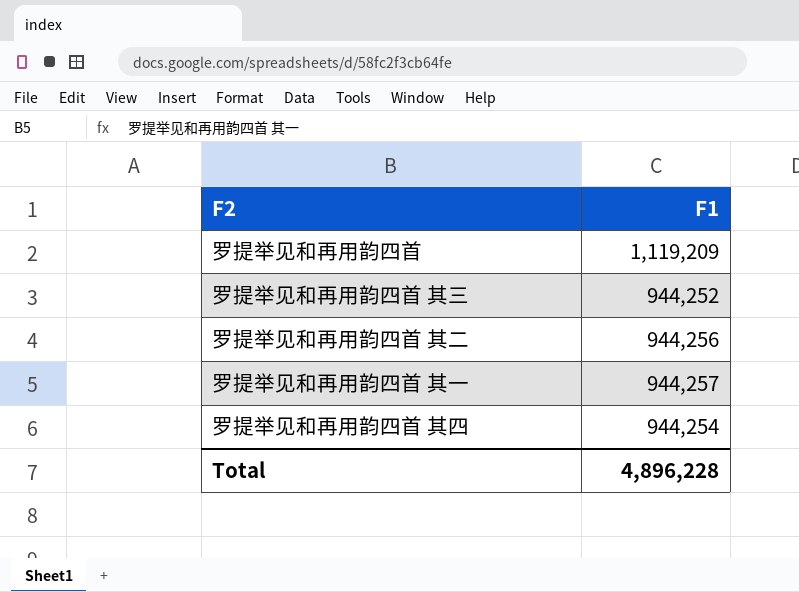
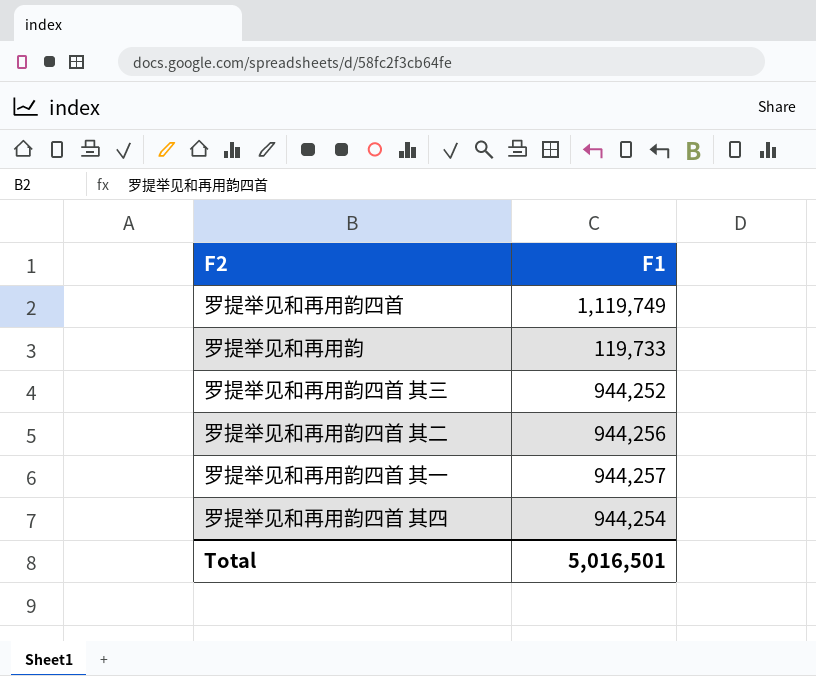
罗提举见和再用韵四首 | F1: 1,119,209 -> 1,119,749
row 罗提举见和再用韵: none -> 119,733
Total | F1: 4,896,228 -> 5,016,501

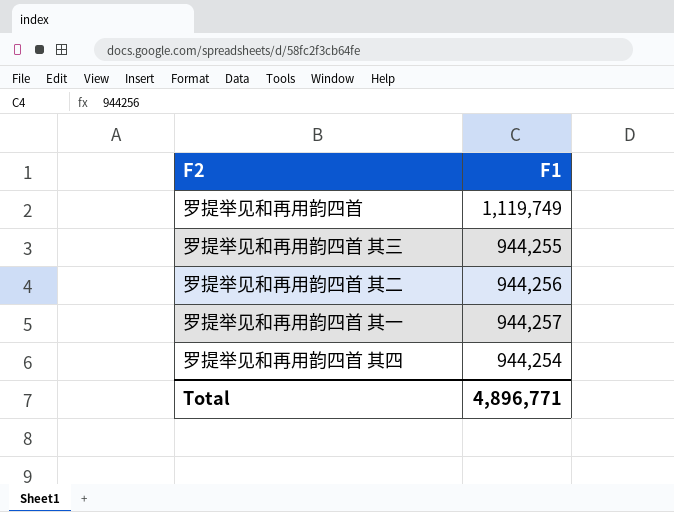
row 罗提举见和再用韵: 119,733 -> none
罗提举见和再用韵四首 其三 | F1: 944,252 -> 944,255
Total | F1: 5,016,501 -> 4,896,771

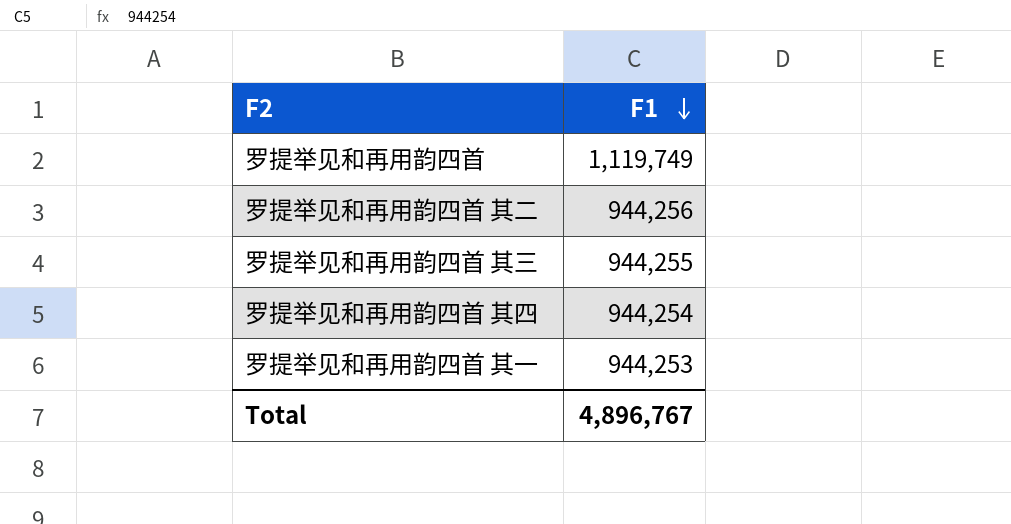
row order: none -> F1 descending
罗提举见和再用韵四首 其一 | F1: 944,257 -> 944,253
Total | F1: 4,896,771 -> 4,896,767

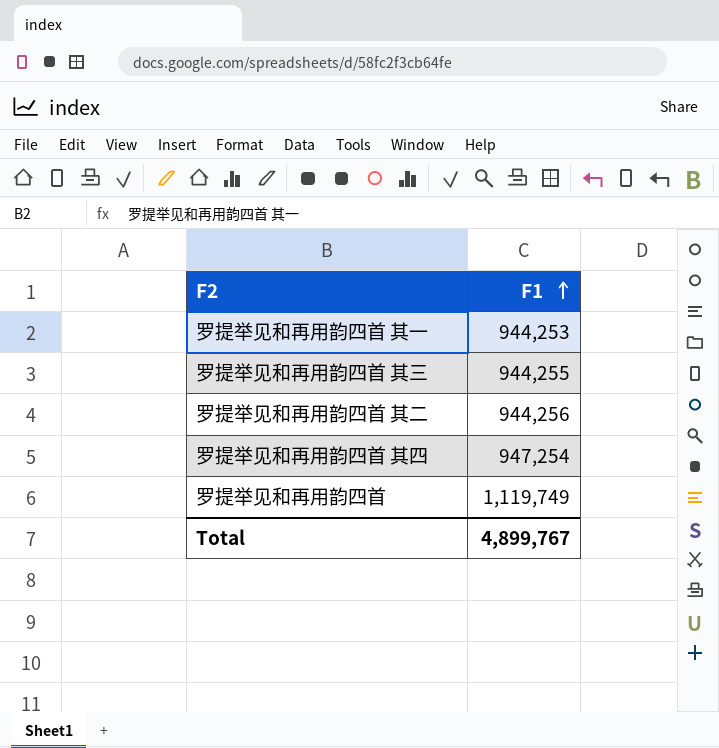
row order: F1 descending -> F1 ascending
罗提举见和再用韵四首 其四 | F1: 944,254 -> 947,254
Total | F1: 4,896,767 -> 4,899,767

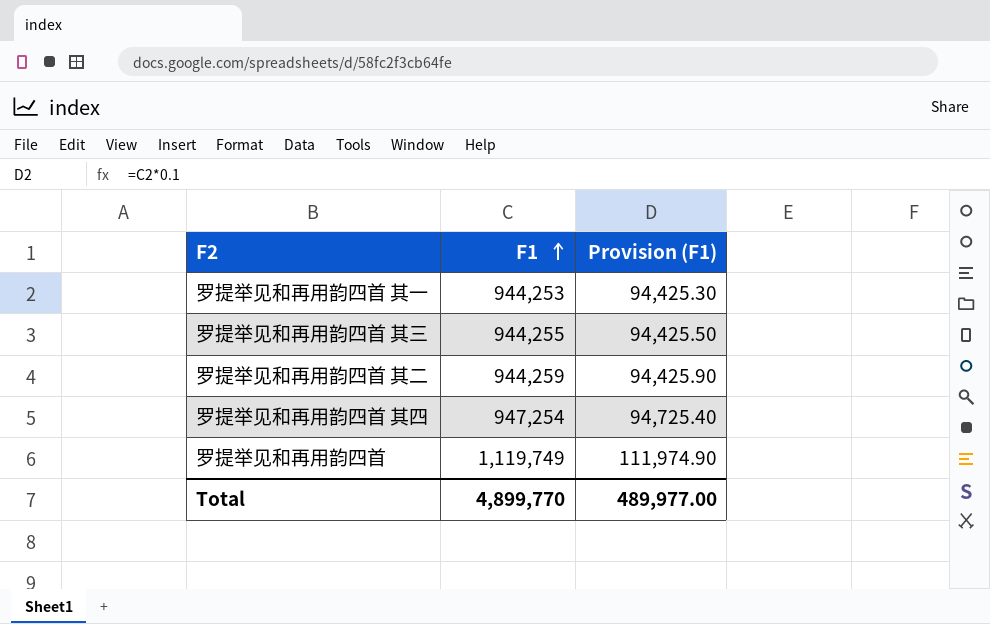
column Provision (F1) | formula: none -> [F1] * 0.1
罗提举见和再用韵四首 其二 | F1: 944,256 -> 944,259
Total | F1: 4,899,767 -> 4,899,770

